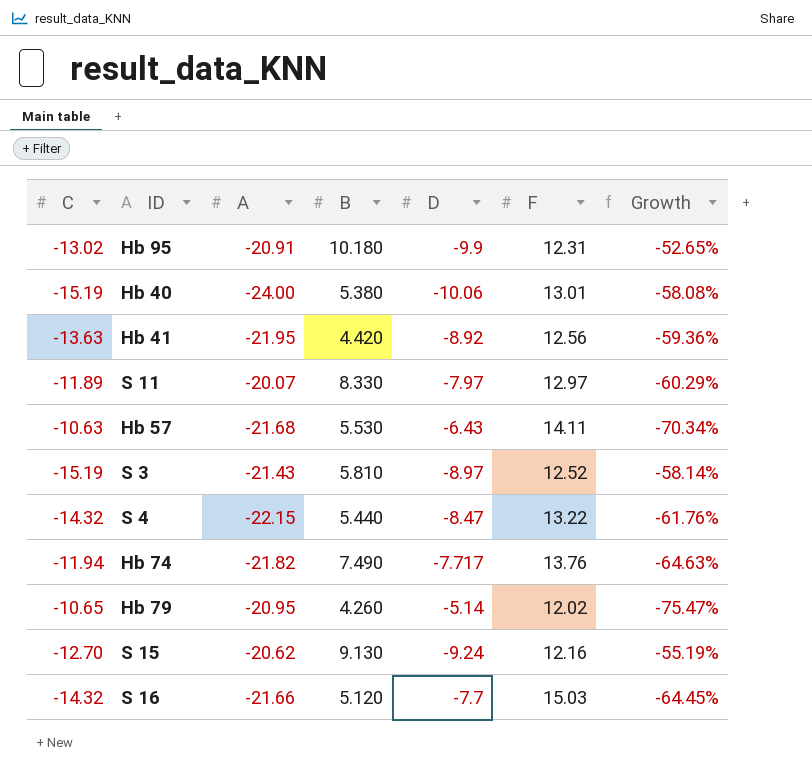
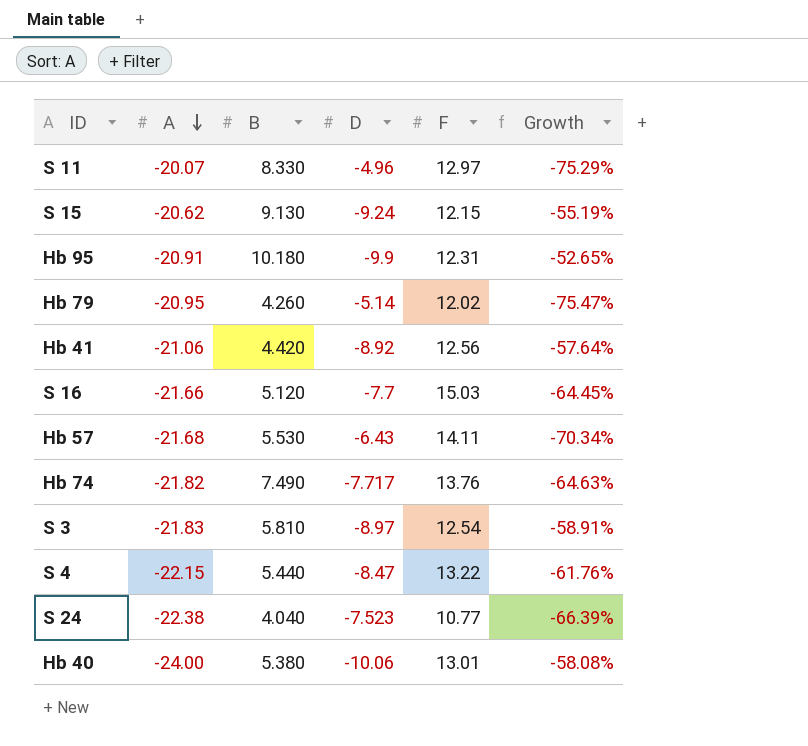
row order: none -> A descending
column C | position: 1 -> none
S 11 | D: -7.97 -> -4.96
S 11 | Growth: -60.29% -> -75.29%
S 15 | F: 12.16 -> 12.15
Hb 41 | A: -21.95 -> -21.06
Hb 41 | Growth: -59.36% -> -57.64%
S 3 | A: -21.43 -> -21.83
S 3 | F: 12.52 -> 12.54
S 3 | Growth: -58.14% -> -58.91%
row S 24: none -> -22.38 | 4.040 | -7.523 | 10.77 | -66.39%

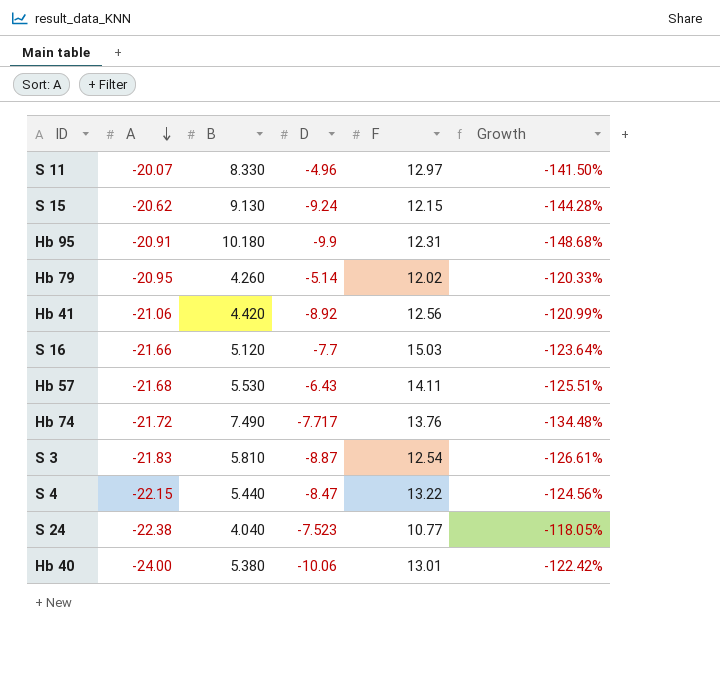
column Growth | formula: ([D] - [A]) / [A] -> ([B] - [A]) / [A]
Hb 74 | A: -21.82 -> -21.72
S 3 | D: -8.97 -> -8.87

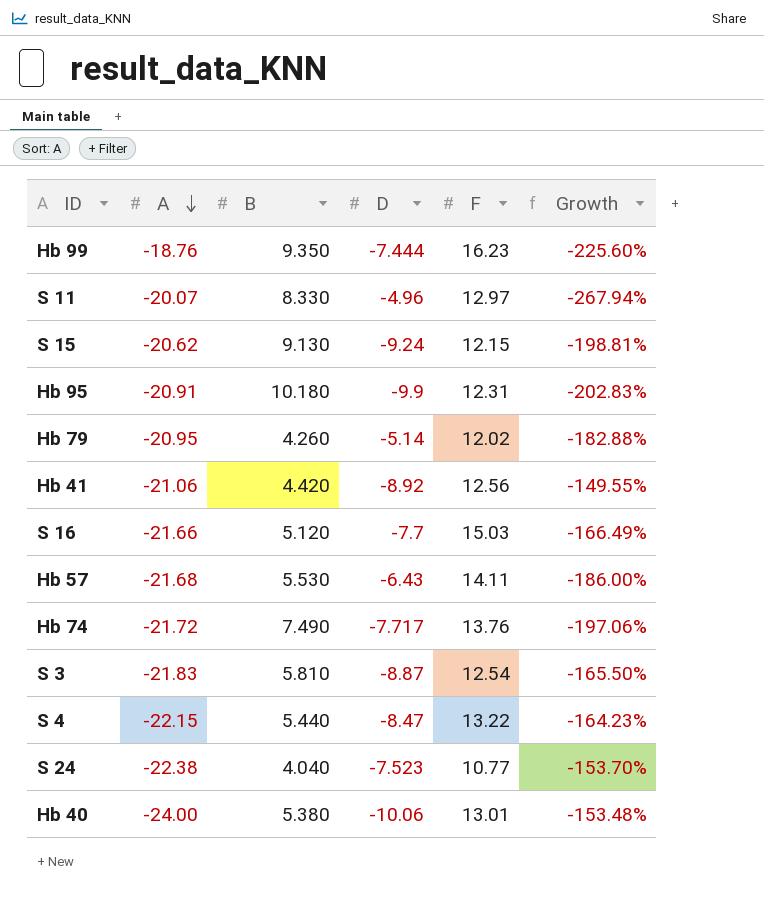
column Growth | formula: ([B] - [A]) / [A] -> ([B] - [D]) / [D]
row Hb 99: none -> -18.76 | 9.350 | -7.444 | 16.23 | -225.60%

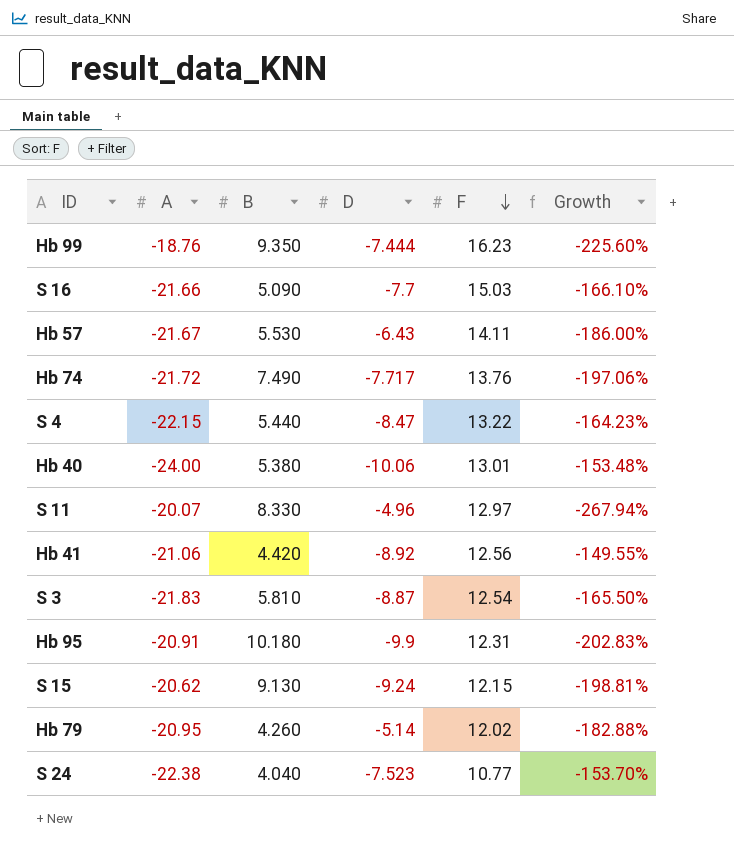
row order: A descending -> F descending
S 16 | B: 5.120 -> 5.090
S 16 | Growth: -166.49% -> -166.10%
Hb 57 | A: -21.68 -> -21.67

